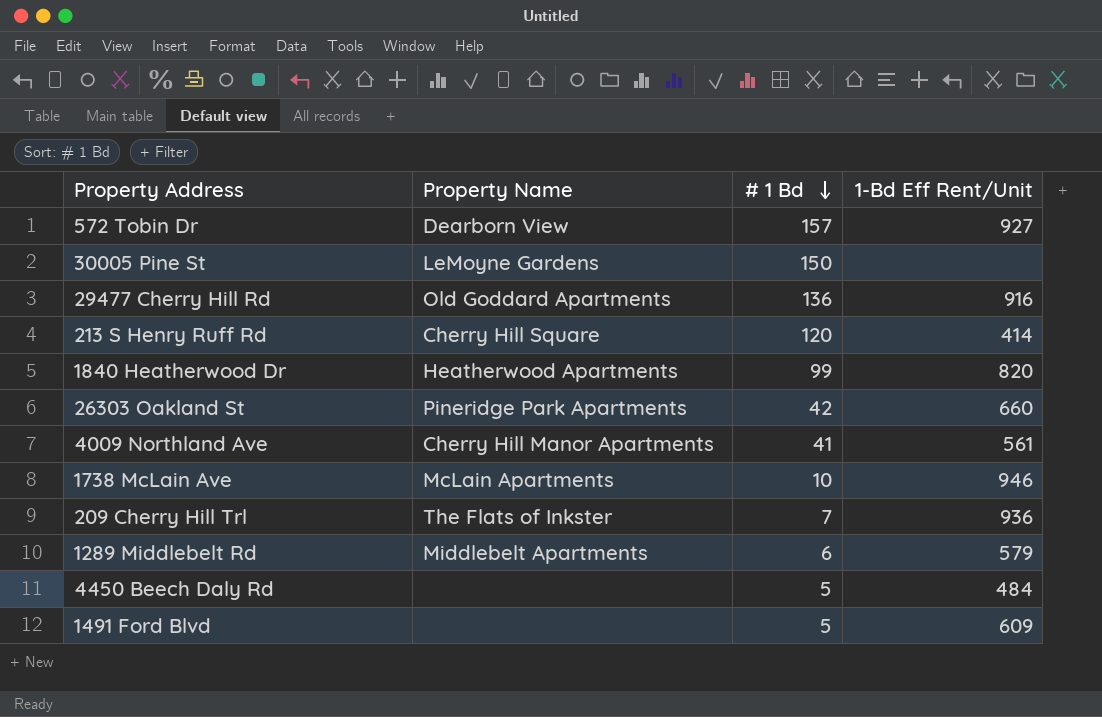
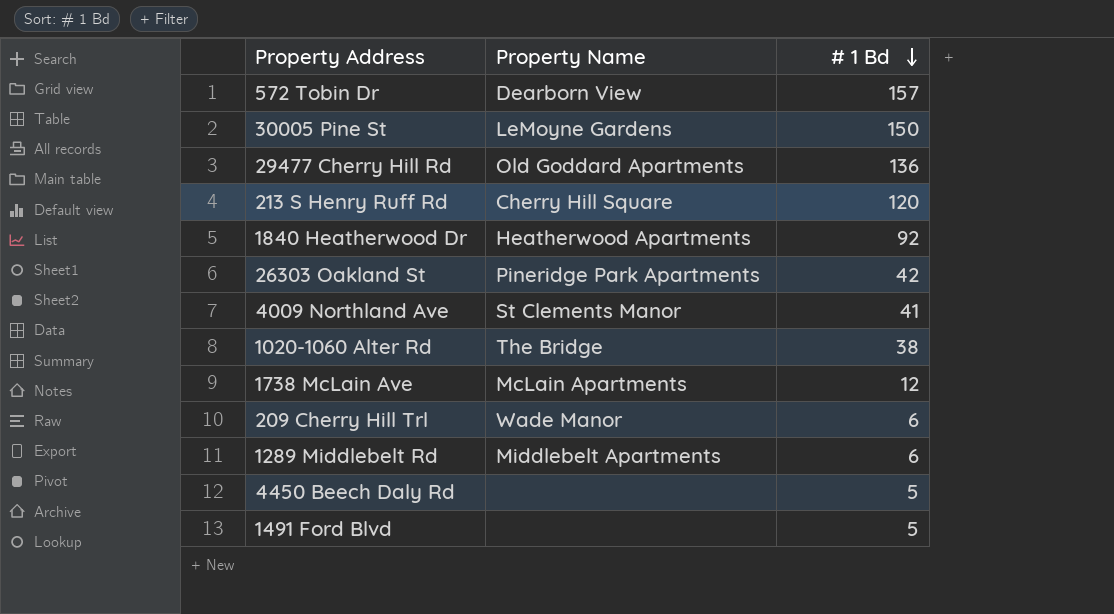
column 1-Bd Eff Rent/Unit | position: 4 -> none
1840 Heatherwood Dr | # 1 Bd: 99 -> 92
4009 Northland Ave | Property Name: Cherry Hill Manor Apartments -> St Clements Manor
row 1020-1060 Alter Rd: none -> The Bridge | 38
1738 McLain Ave | # 1 Bd: 10 -> 12
209 Cherry Hill Trl | Property Name: The Flats of Inkster -> Wade Manor
209 Cherry Hill Trl | # 1 Bd: 7 -> 6

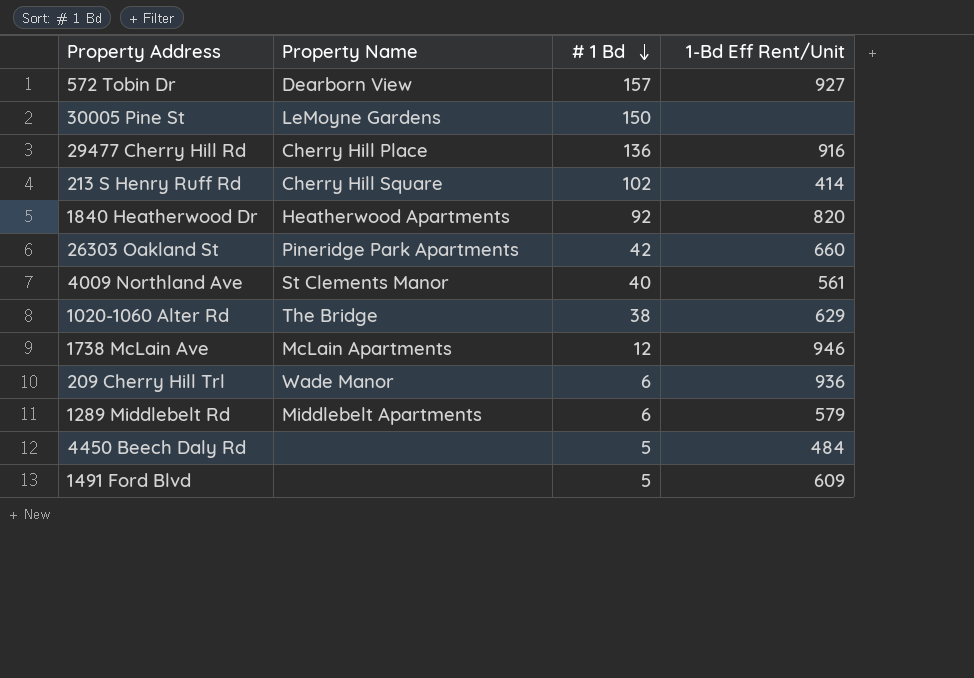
column 1-Bd Eff Rent/Unit | position: none -> 4
29477 Cherry Hill Rd | Property Name: Old Goddard Apartments -> Cherry Hill Place
213 S Henry Ruff Rd | # 1 Bd: 120 -> 102
4009 Northland Ave | # 1 Bd: 41 -> 40

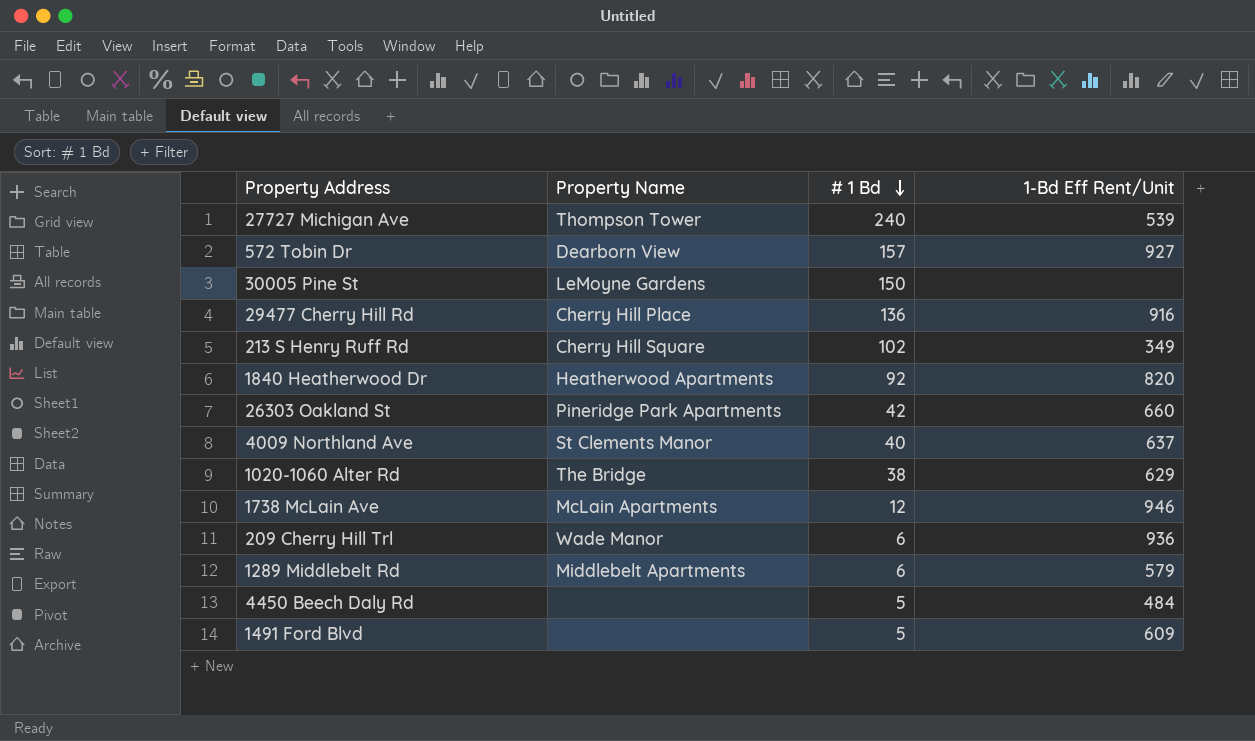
row 27727 Michigan Ave: none -> Thompson Tower | 240 | 539
213 S Henry Ruff Rd | 1-Bd Eff Rent/Unit: 414 -> 349
4009 Northland Ave | 1-Bd Eff Rent/Unit: 561 -> 637

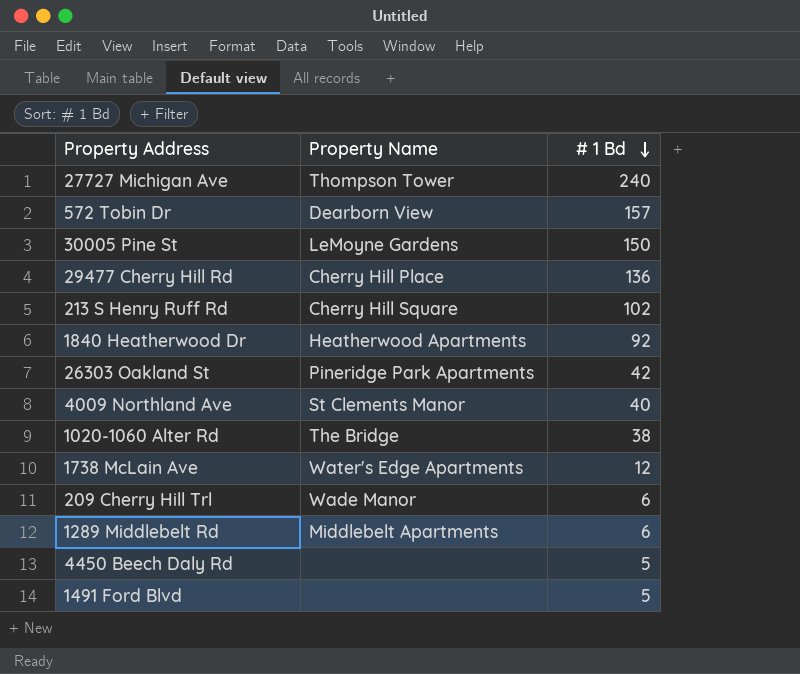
column 1-Bd Eff Rent/Unit | position: 4 -> none
1738 McLain Ave | Property Name: McLain Apartments -> Water's Edge Apartments

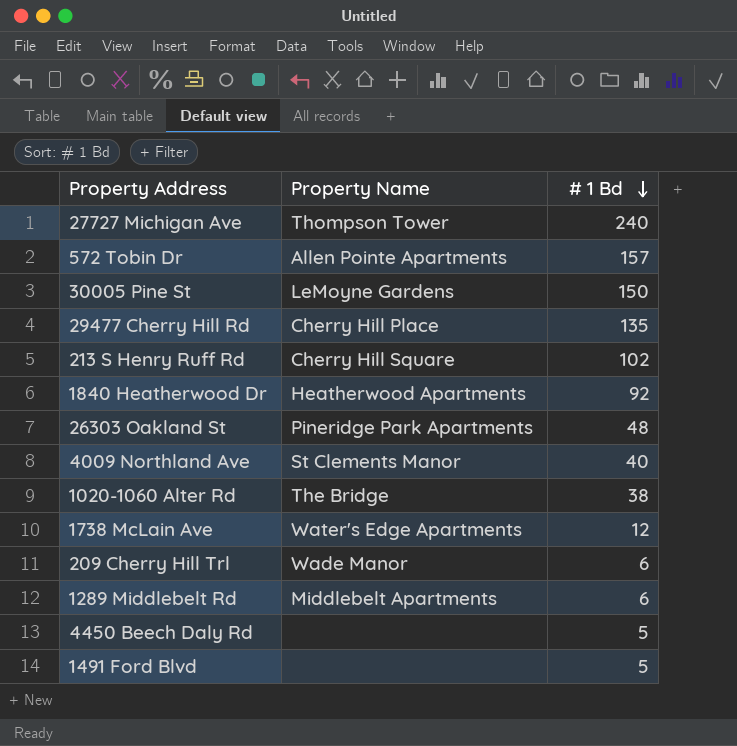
572 Tobin Dr | Property Name: Dearborn View -> Allen Pointe Apartments
29477 Cherry Hill Rd | # 1 Bd: 136 -> 135
26303 Oakland St | # 1 Bd: 42 -> 48

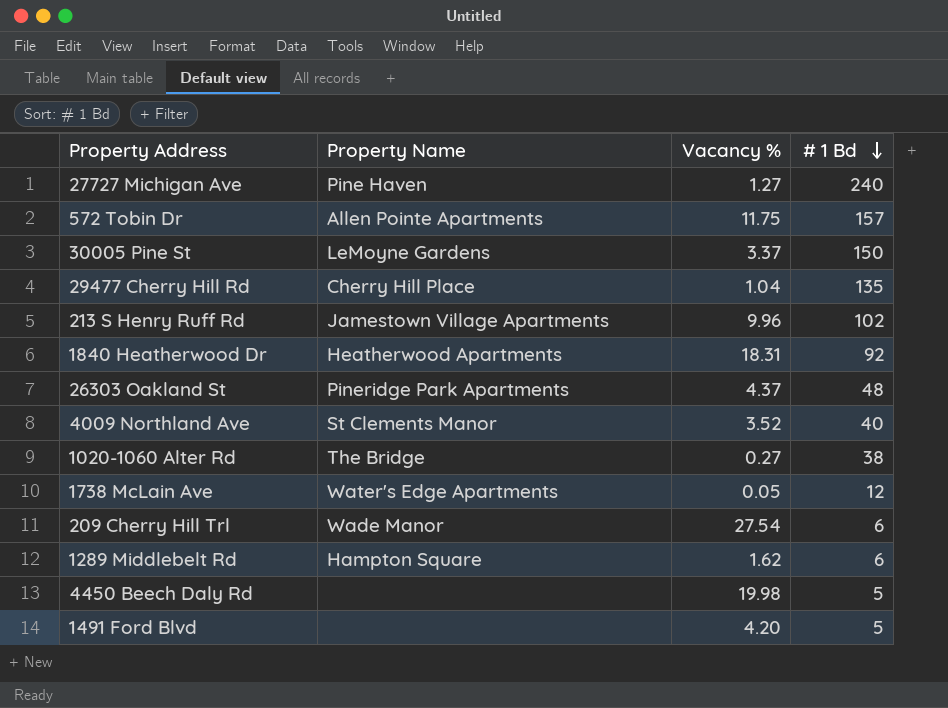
column Vacancy % | position: none -> 3
27727 Michigan Ave | Property Name: Thompson Tower -> Pine Haven
213 S Henry Ruff Rd | Property Name: Cherry Hill Square -> Jamestown Village Apartments
1289 Middlebelt Rd | Property Name: Middlebelt Apartments -> Hampton Square

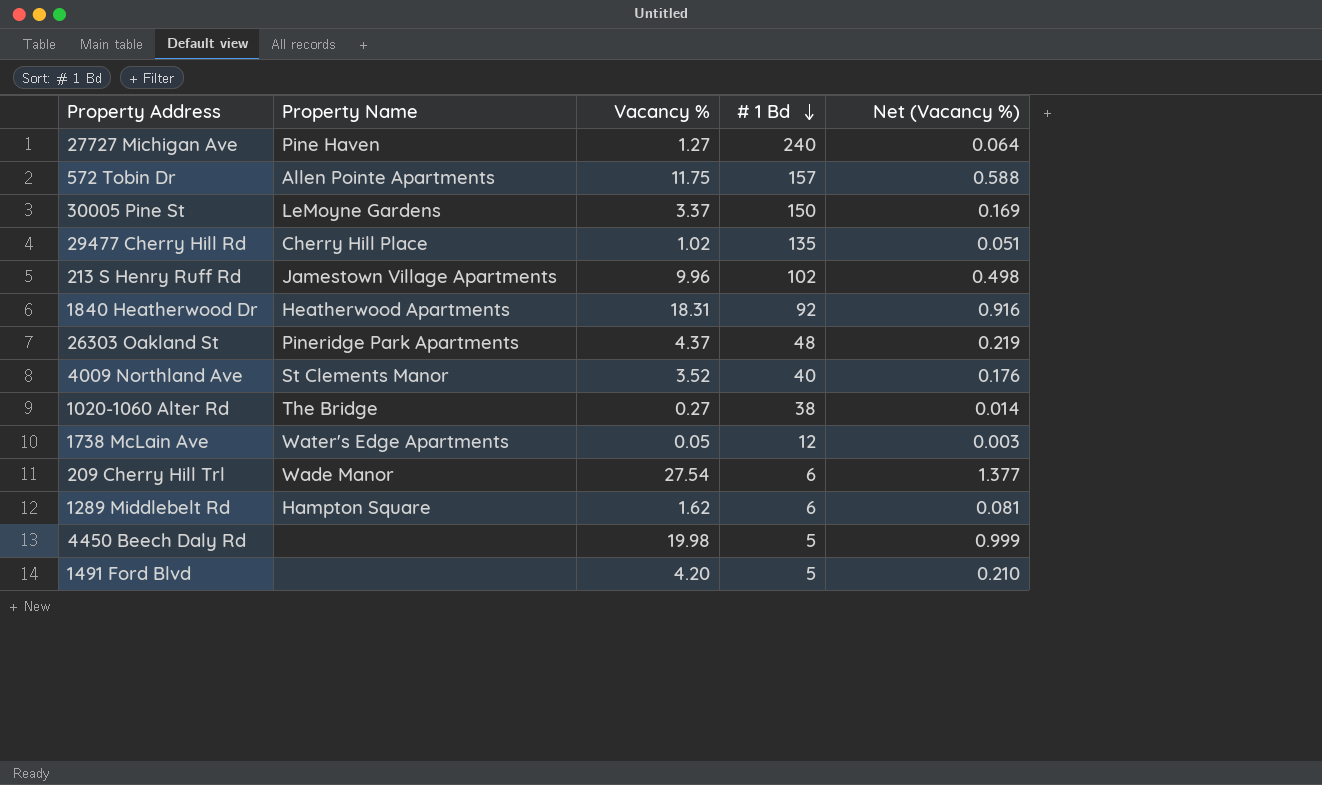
column Net (Vacancy %) | formula: none -> [Vacancy %] * 0.05
29477 Cherry Hill Rd | Vacancy %: 1.04 -> 1.02

